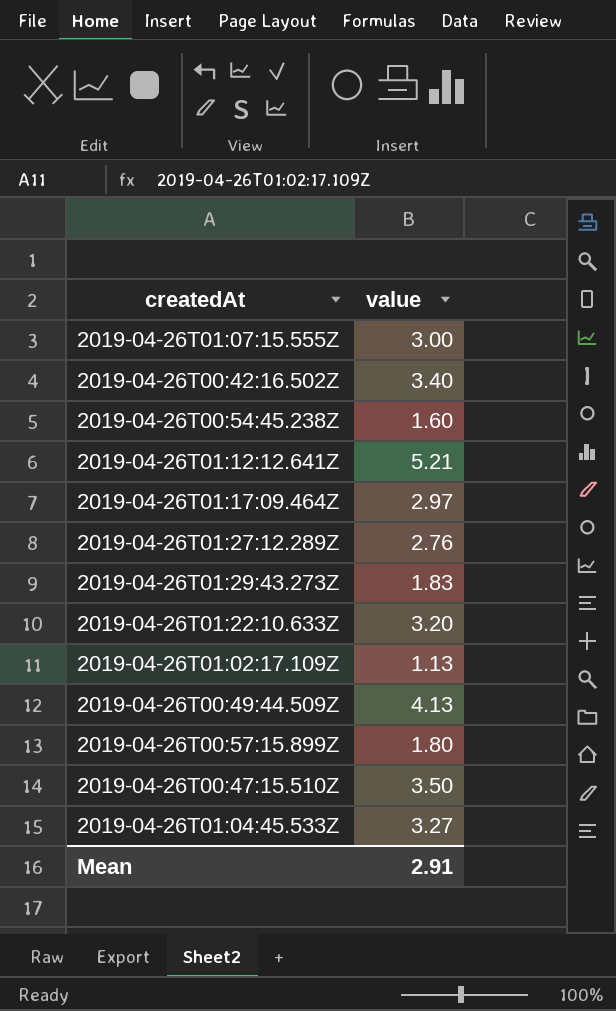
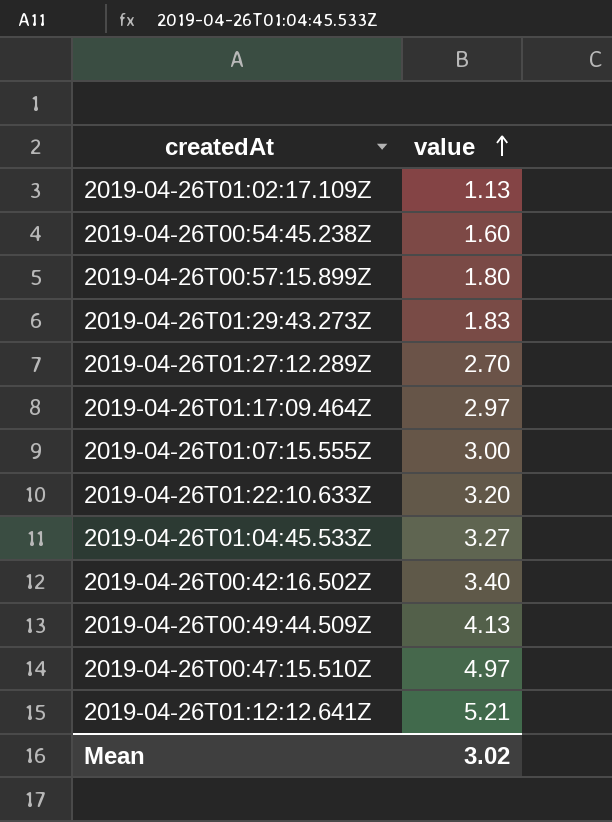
row order: none -> value ascending
2019-04-26T01:27:12.289Z | value: 2.76 -> 2.70
2019-04-26T00:47:15.510Z | value: 3.50 -> 4.97
Mean | value: 2.91 -> 3.02

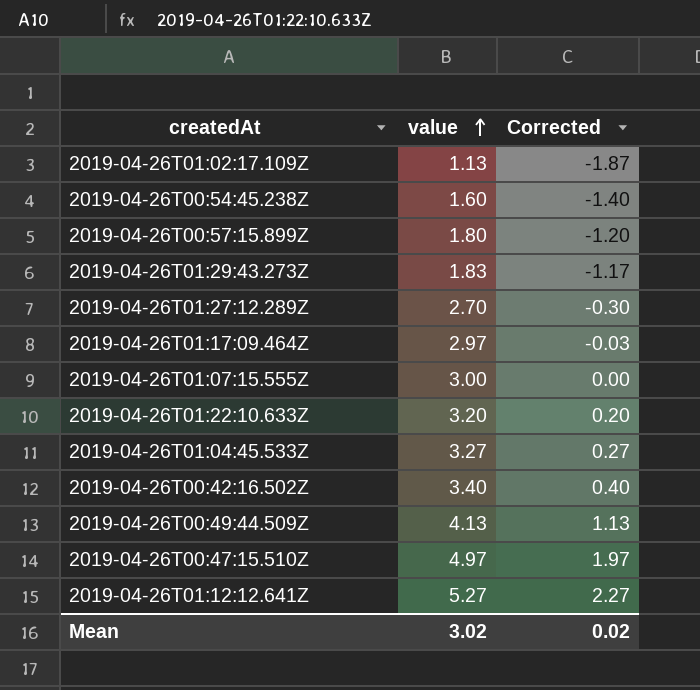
column Corrected | formula: none -> [value] - 3
2019-04-26T01:12:12.641Z | value: 5.21 -> 5.27

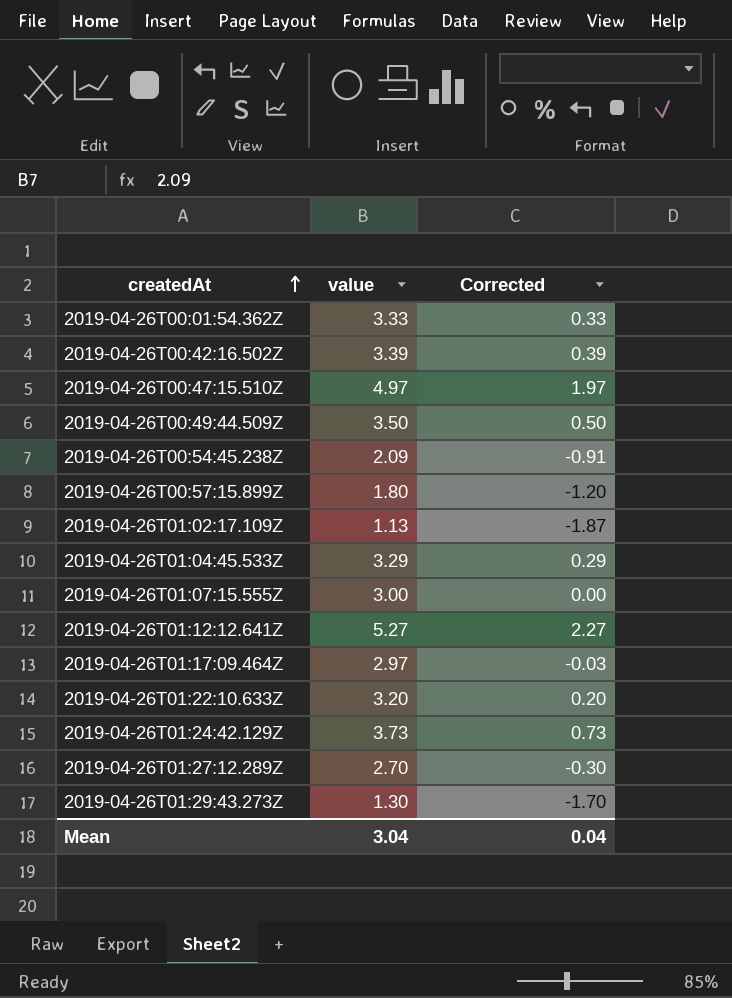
row order: value ascending -> createdAt ascending
row 2019-04-26T00:01:54.362Z: none -> 3.33 | 0.33
2019-04-26T00:42:16.502Z | value: 3.40 -> 3.39
2019-04-26T00:42:16.502Z | Corrected: 0.40 -> 0.39
2019-04-26T00:49:44.509Z | value: 4.13 -> 3.50
2019-04-26T00:49:44.509Z | Corrected: 1.13 -> 0.50
2019-04-26T00:54:45.238Z | value: 1.60 -> 2.09
2019-04-26T00:54:45.238Z | Corrected: -1.40 -> -0.91
2019-04-26T01:04:45.533Z | value: 3.27 -> 3.29
2019-04-26T01:04:45.533Z | Corrected: 0.27 -> 0.29
row 2019-04-26T01:24:42.129Z: none -> 3.73 | 0.73
2019-04-26T01:29:43.273Z | value: 1.83 -> 1.30
2019-04-26T01:29:43.273Z | Corrected: -1.17 -> -1.70
Mean | value: 3.02 -> 3.04
Mean | Corrected: 0.02 -> 0.04

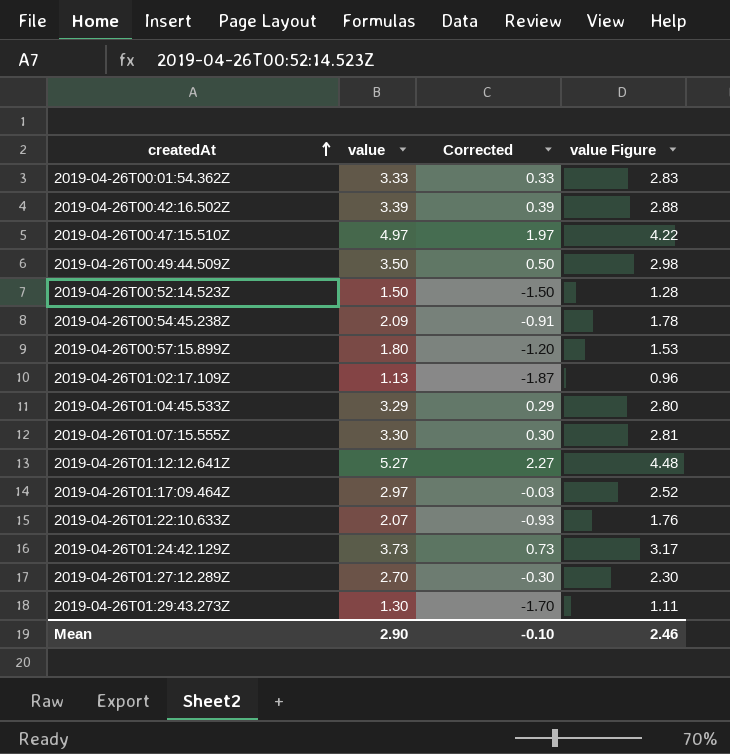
column value Figure | formula: none -> [value] * 0.85
row 2019-04-26T00:52:14.523Z: none -> 1.50 | -1.50 | 1.28
2019-04-26T01:07:15.555Z | value: 3.00 -> 3.30
2019-04-26T01:07:15.555Z | Corrected: 0.00 -> 0.30
2019-04-26T01:22:10.633Z | value: 3.20 -> 2.07
2019-04-26T01:22:10.633Z | Corrected: 0.20 -> -0.93
Mean | value: 3.04 -> 2.90
Mean | Corrected: 0.04 -> -0.10

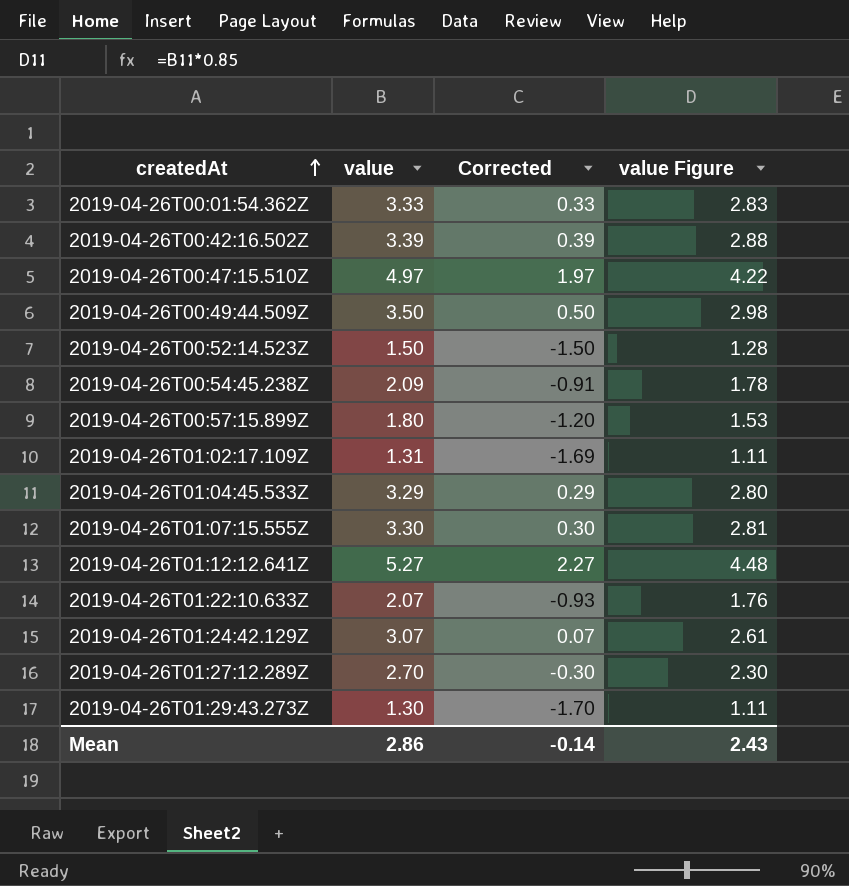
row 2019-04-26T01:17:09.464Z: 2.97 | -0.03 | 2.52 -> none
2019-04-26T01:02:17.109Z | value: 1.13 -> 1.31
2019-04-26T01:02:17.109Z | Corrected: -1.87 -> -1.69
2019-04-26T01:02:17.109Z | value Figure: 0.96 -> 1.11
2019-04-26T01:24:42.129Z | value: 3.73 -> 3.07
2019-04-26T01:24:42.129Z | Corrected: 0.73 -> 0.07
2019-04-26T01:24:42.129Z | value Figure: 3.17 -> 2.61
Mean | value: 2.90 -> 2.86
Mean | Corrected: -0.10 -> -0.14
Mean | value Figure: 2.46 -> 2.43

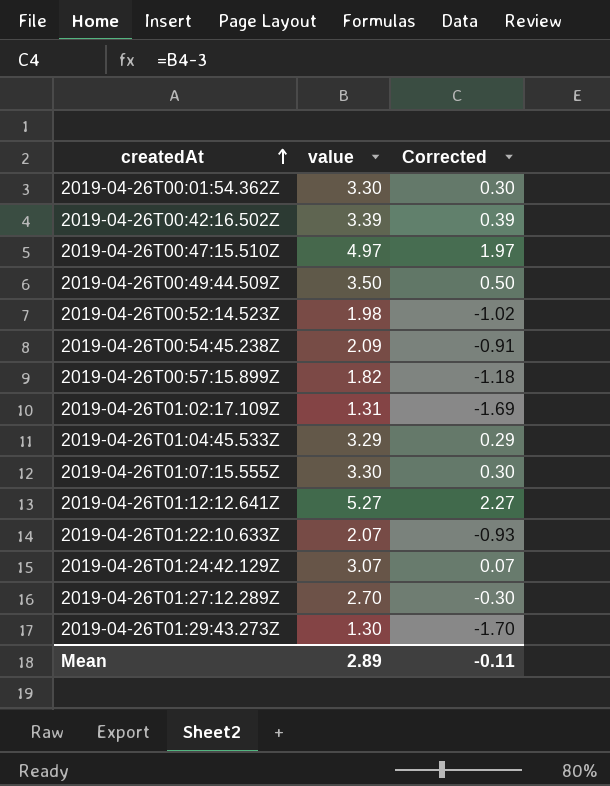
column value Figure | formula: [value] * 0.85 -> none
2019-04-26T00:01:54.362Z | value: 3.33 -> 3.30
2019-04-26T00:01:54.362Z | Corrected: 0.33 -> 0.30
2019-04-26T00:52:14.523Z | value: 1.50 -> 1.98
2019-04-26T00:52:14.523Z | Corrected: -1.50 -> -1.02
2019-04-26T00:57:15.899Z | value: 1.80 -> 1.82
2019-04-26T00:57:15.899Z | Corrected: -1.20 -> -1.18
Mean | value: 2.86 -> 2.89
Mean | Corrected: -0.14 -> -0.11

